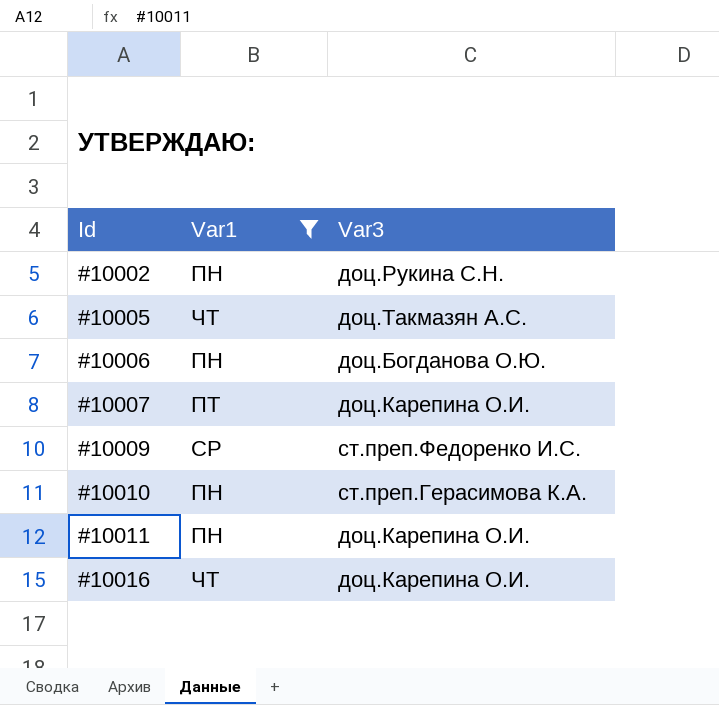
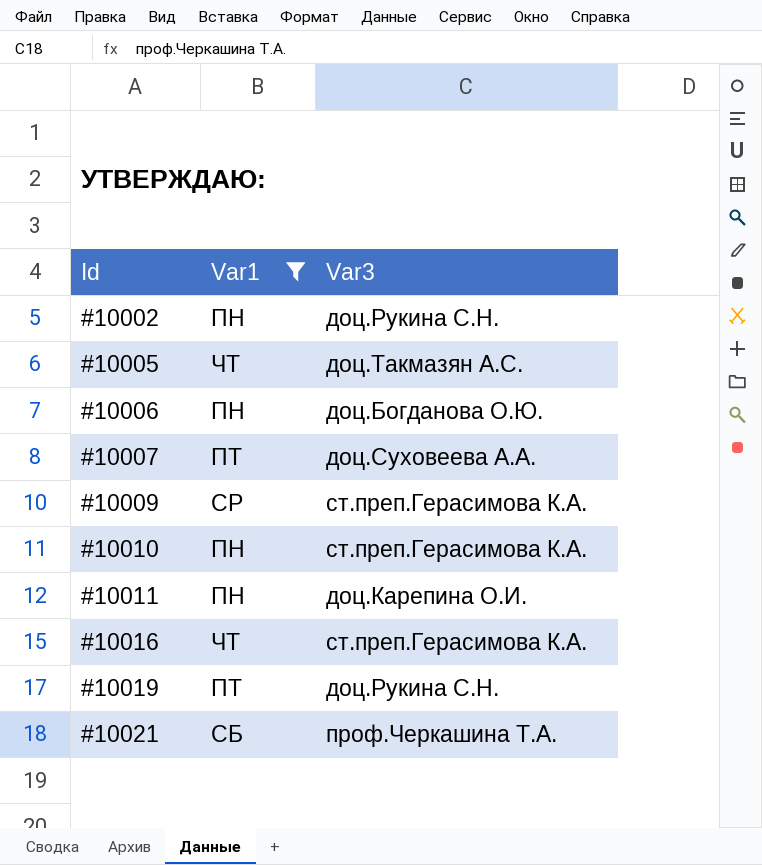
#10007 | Var3: доц.Карепина О.И. -> доц.Суховеева А.А.
#10009 | Var3: ст.преп.Федоренко И.С. -> ст.преп.Герасимова К.А.
#10016 | Var3: доц.Карепина О.И. -> ст.преп.Герасимова К.А.
row #10019: none -> ПТ | доц.Рукина С.H.
row #10021: none -> СБ | проф.Черкашина Т.А.

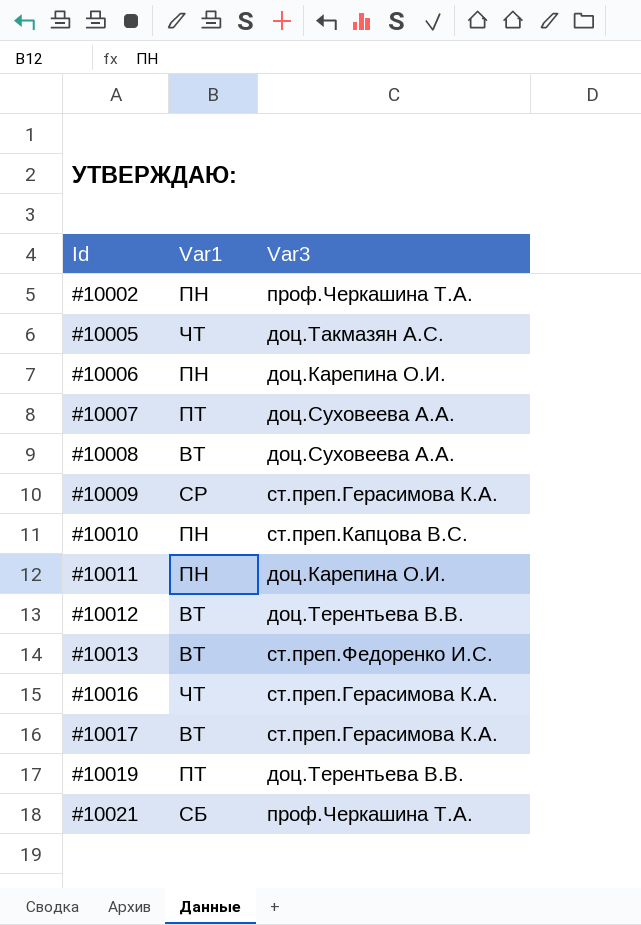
filter: Var1 != ВТ -> none
#10002 | Var3: доц.Рукина С.H. -> проф.Черкашина Т.А.
#10006 | Var3: доц.Богданова О.Ю. -> доц.Карепина О.И.
#10010 | Var3: ст.преп.Герасимова К.А. -> ст.преп.Капцова В.С.
#10019 | Var3: доц.Рукина С.H. -> доц.Терентьева В.В.

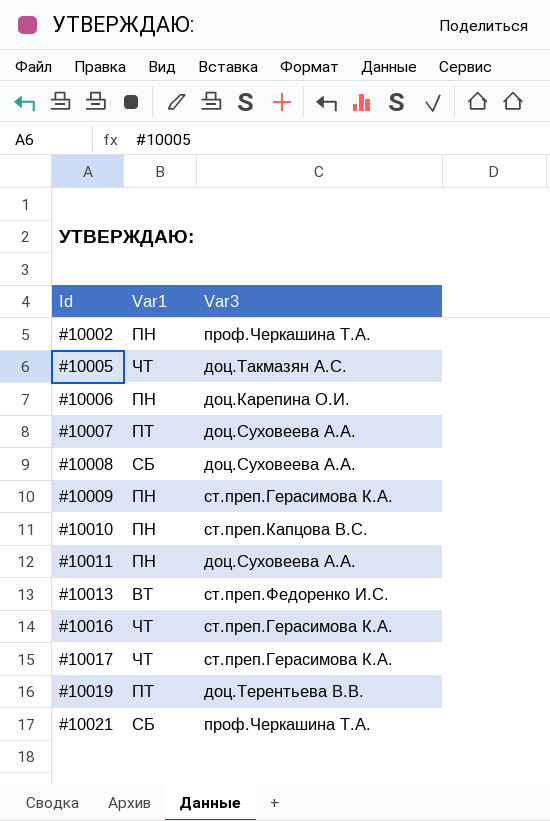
row #10012: ВТ | доц.Терентьева В.В. -> none
#10008 | Var1: ВТ -> СБ
#10009 | Var1: СР -> ПН
#10011 | Var3: доц.Карепина О.И. -> доц.Суховеева А.А.
#10017 | Var1: ВТ -> ЧТ

